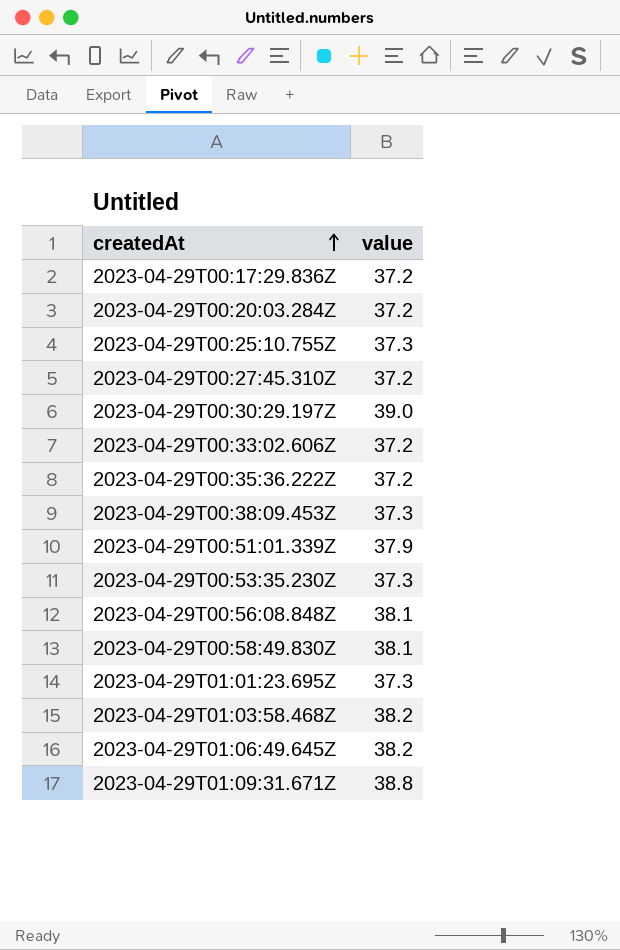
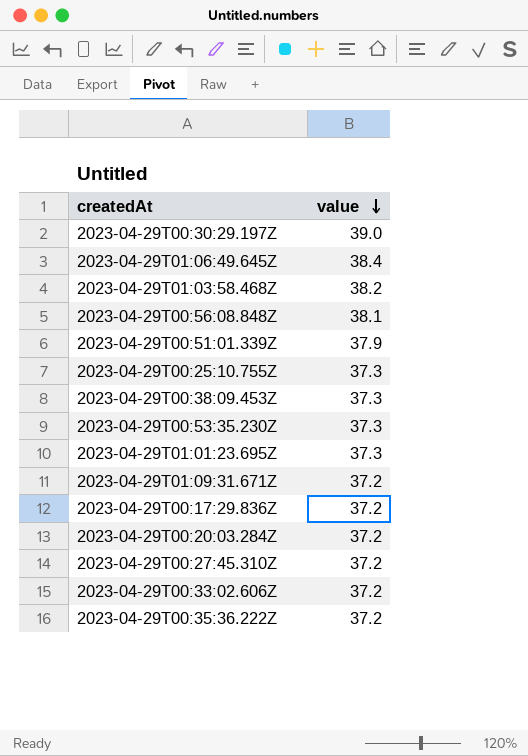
row order: createdAt ascending -> value descending
row 2023-04-29T00:58:49.830Z: 38.1 -> none
2023-04-29T01:06:49.645Z | value: 38.2 -> 38.4
2023-04-29T01:09:31.671Z | value: 38.8 -> 37.2

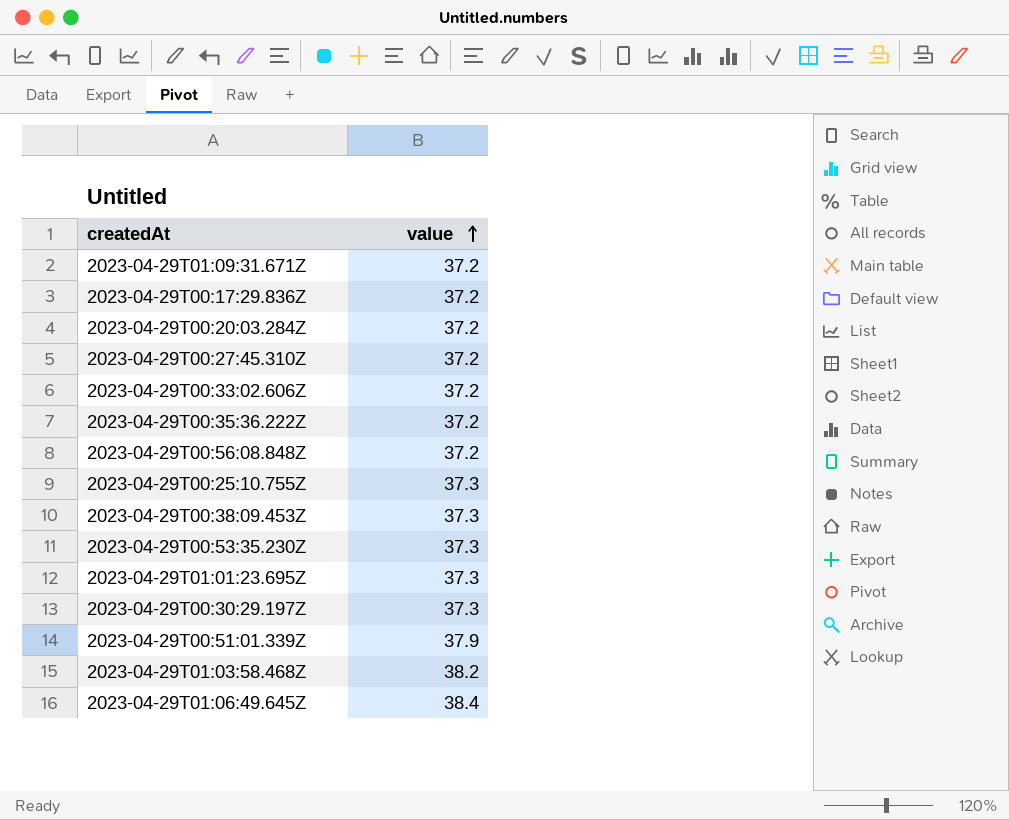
row order: value descending -> value ascending
2023-04-29T00:56:08.848Z | value: 38.1 -> 37.2
2023-04-29T00:30:29.197Z | value: 39.0 -> 37.3

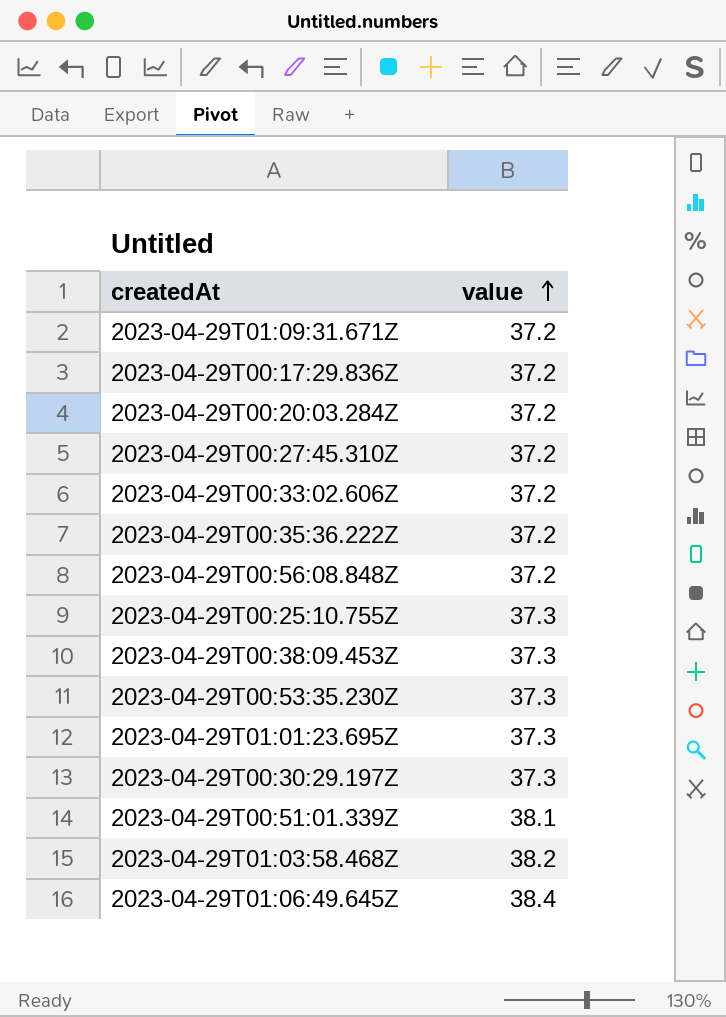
2023-04-29T00:51:01.339Z | value: 37.9 -> 38.1

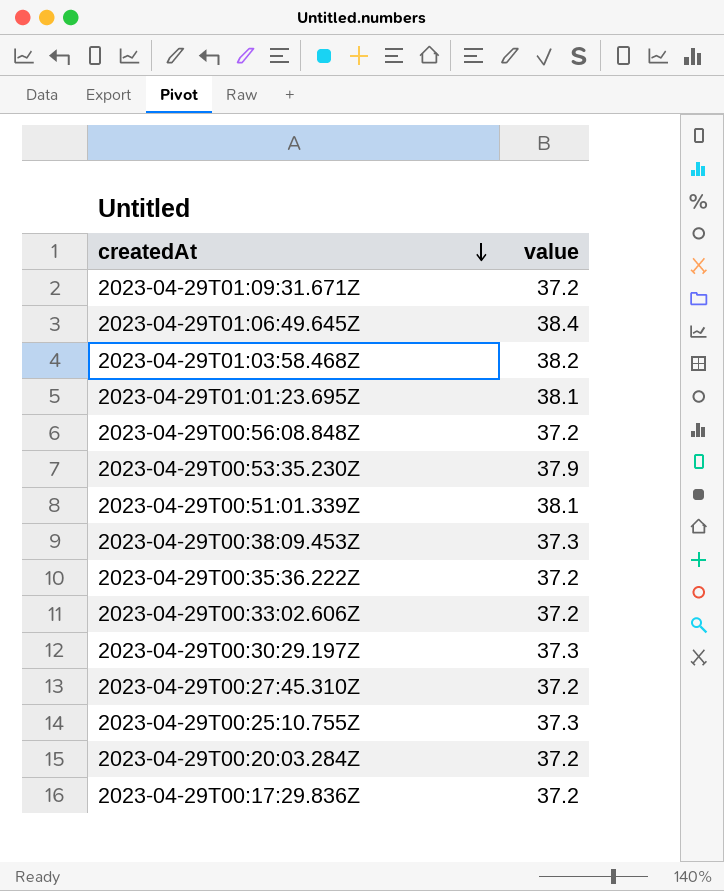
row order: value ascending -> createdAt descending
2023-04-29T01:01:23.695Z | value: 37.3 -> 38.1
2023-04-29T00:53:35.230Z | value: 37.3 -> 37.9

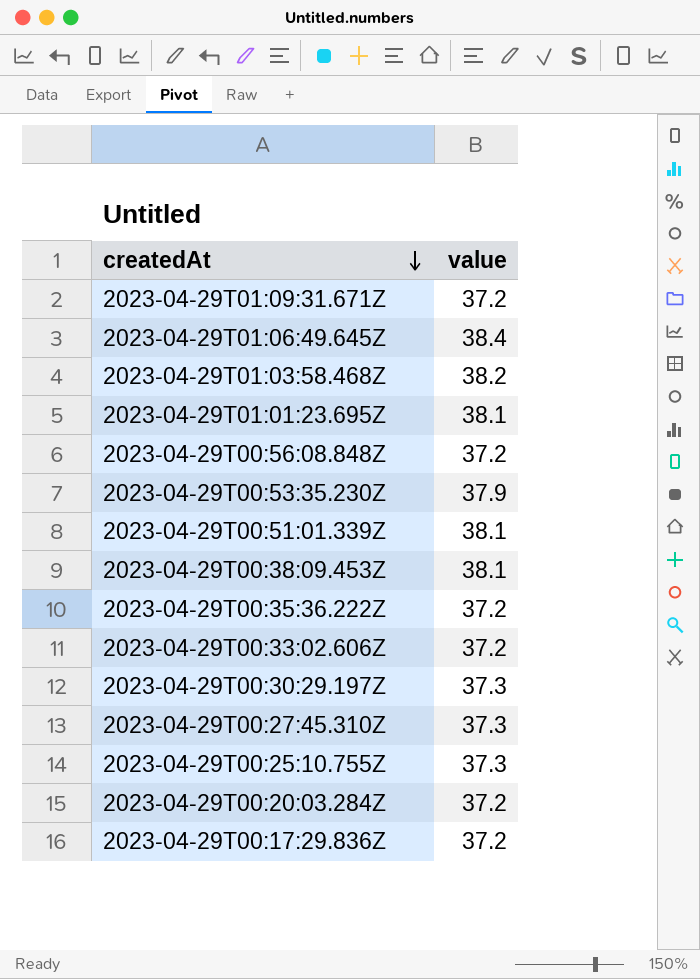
2023-04-29T00:38:09.453Z | value: 37.3 -> 38.1
2023-04-29T00:27:45.310Z | value: 37.2 -> 37.3

